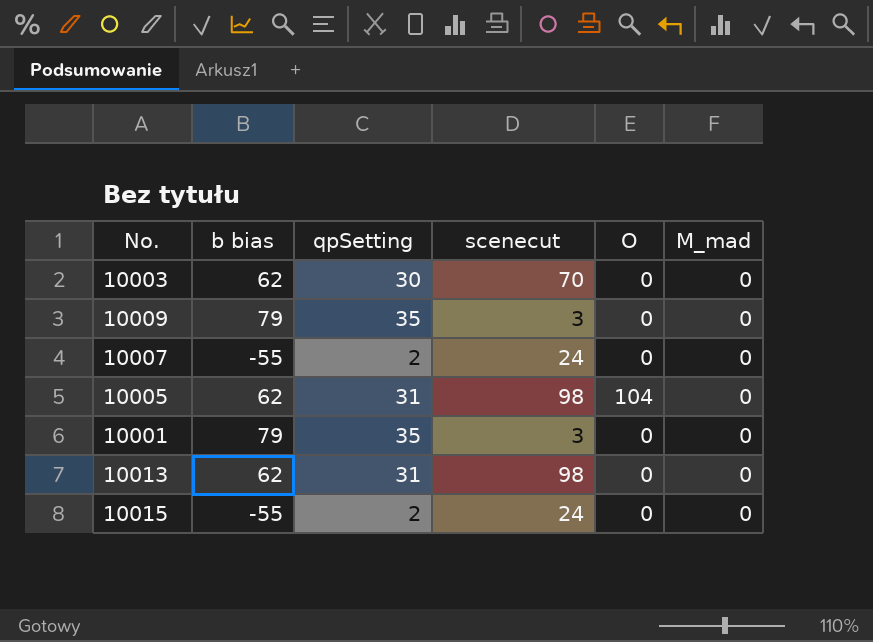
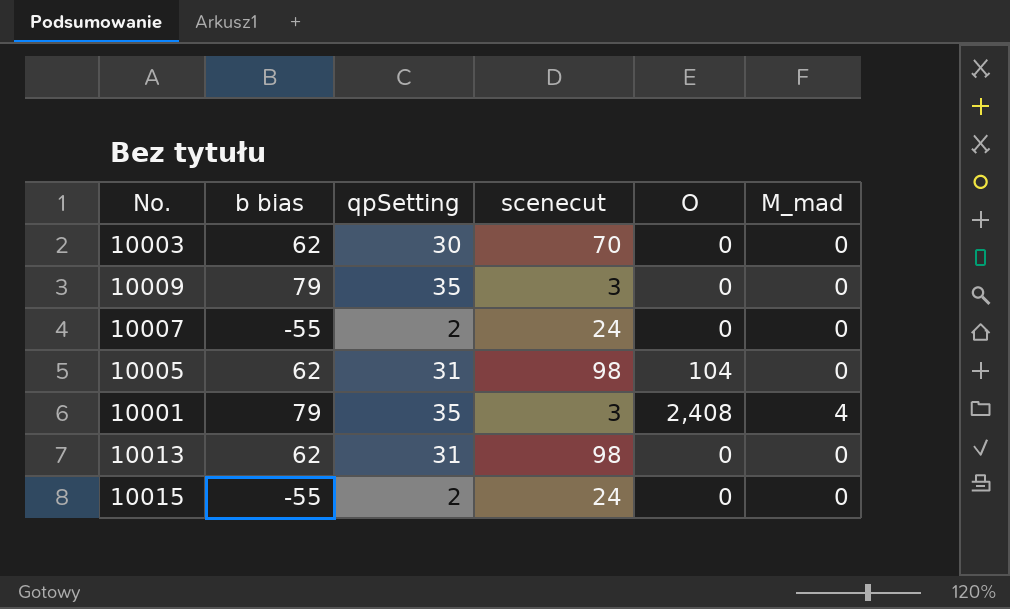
10001 | O: 0 -> 2,408
10001 | M_mad: 0 -> 4

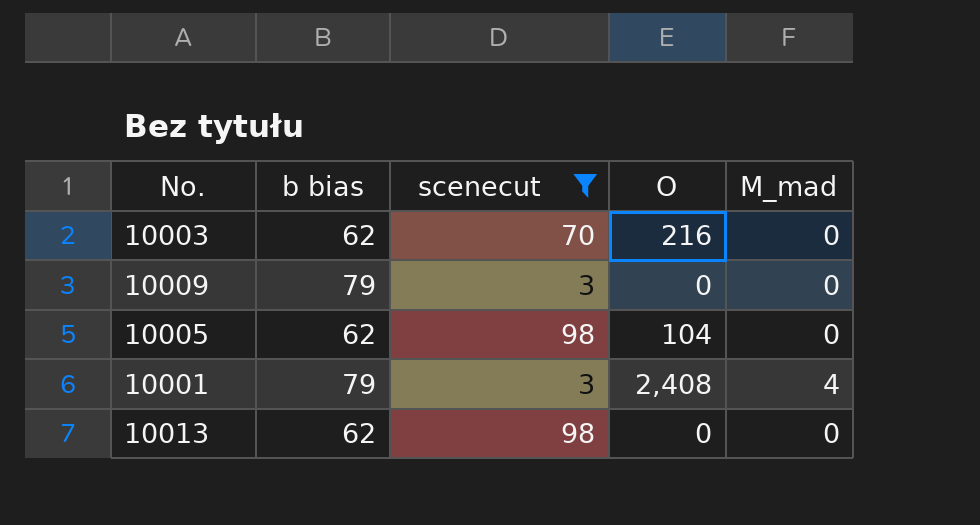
filter: none -> scenecut != 24
column qpSetting | position: 3 -> none
10003 | O: 0 -> 216

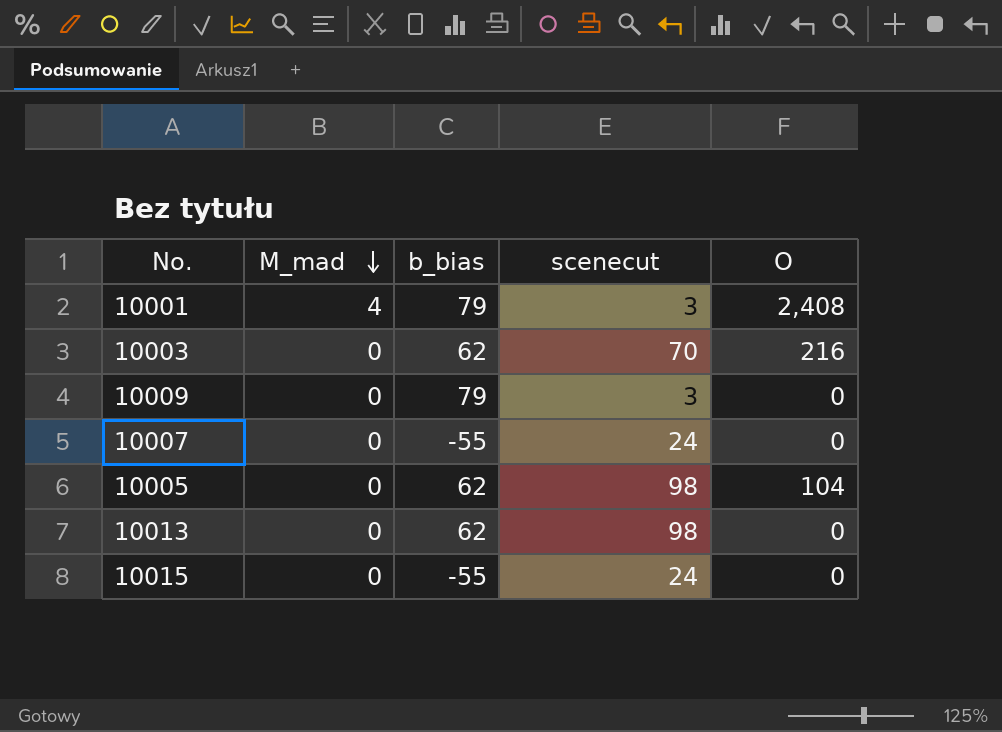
filter: scenecut != 24 -> none
row order: none -> M_mad descending
column M_mad | position: 5 -> 2
column name: b bias -> b_bias

